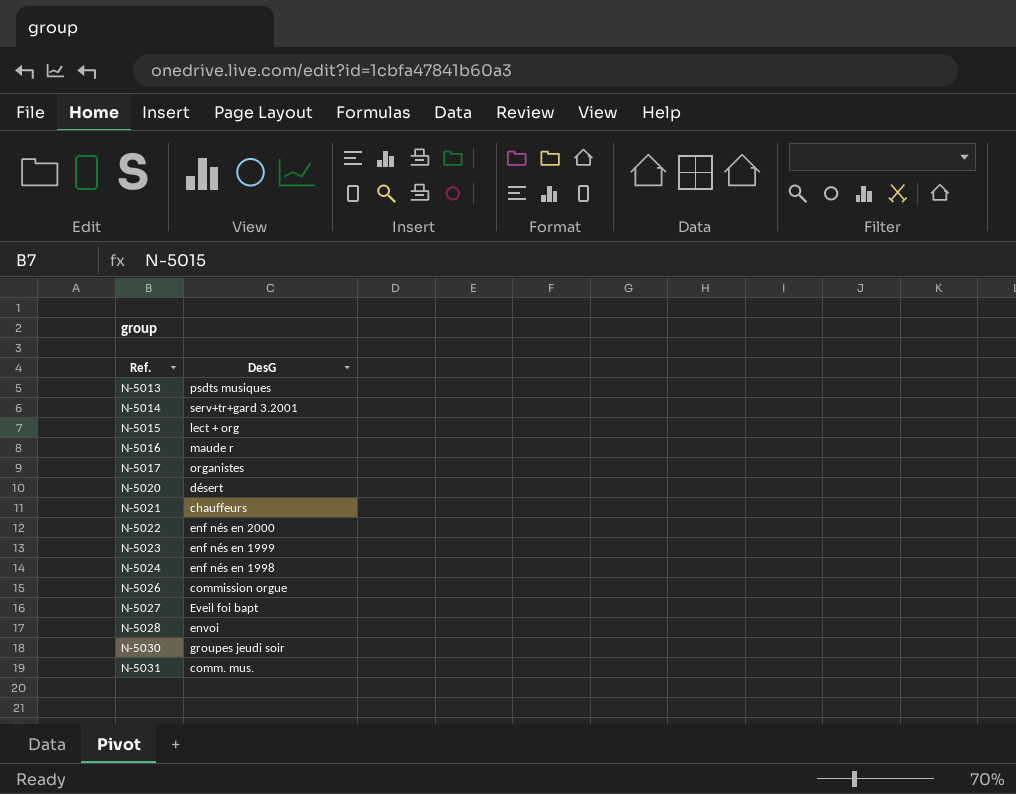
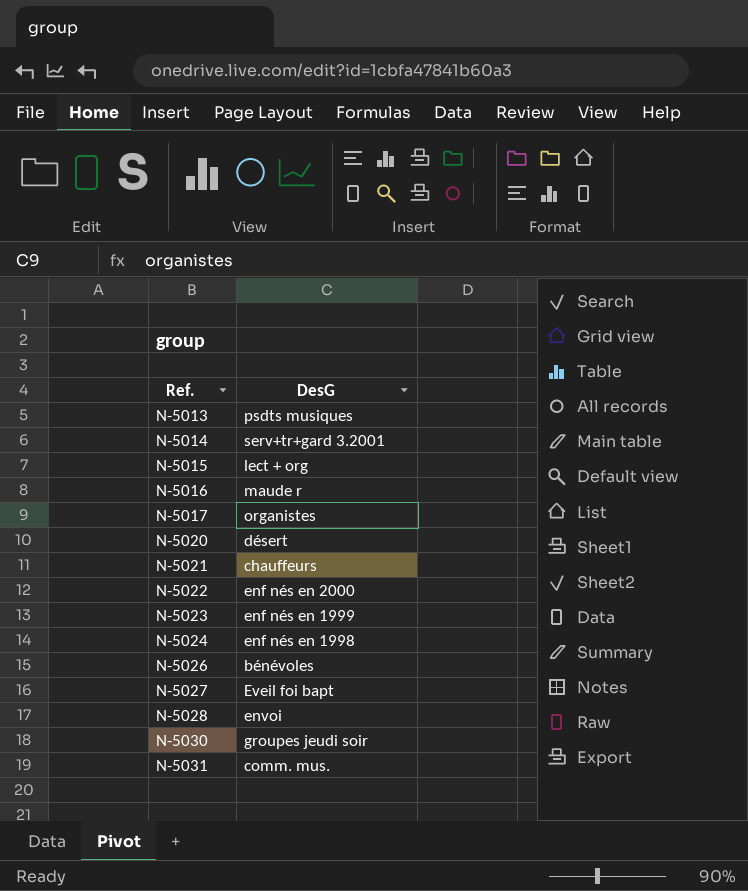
N-5026 | DesG: commission orgue -> bénévoles

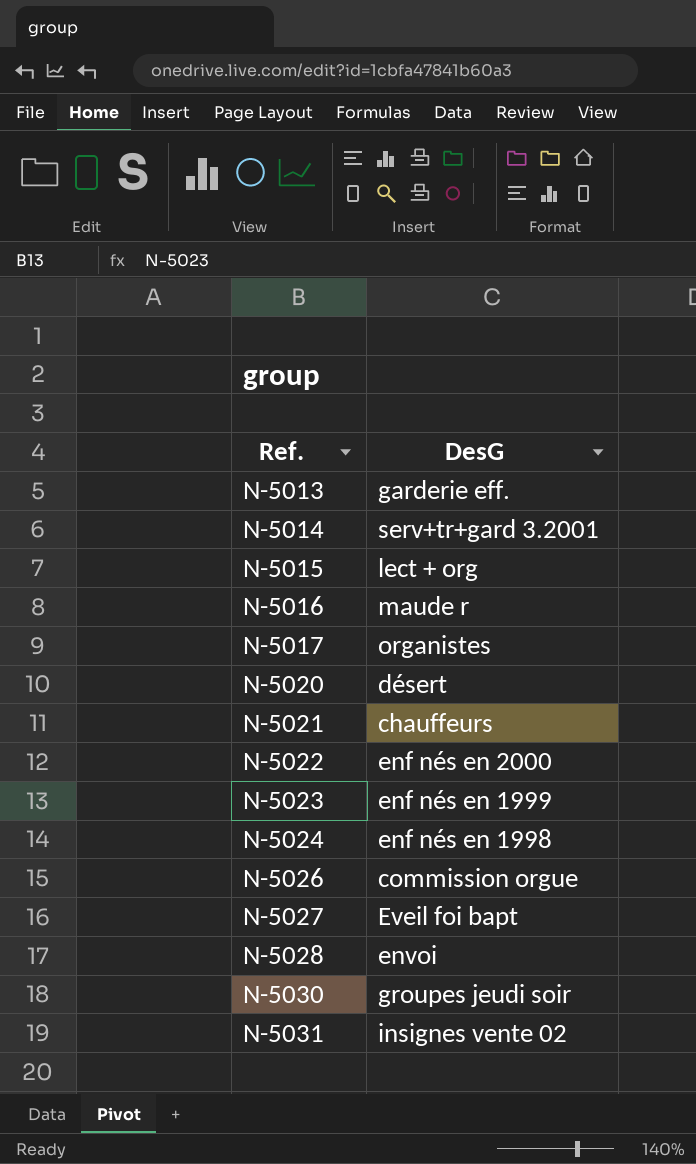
N-5013 | DesG: psdts musiques -> garderie eff.
N-5026 | DesG: bénévoles -> commission orgue
N-5031 | DesG: comm. mus. -> insignes vente 02

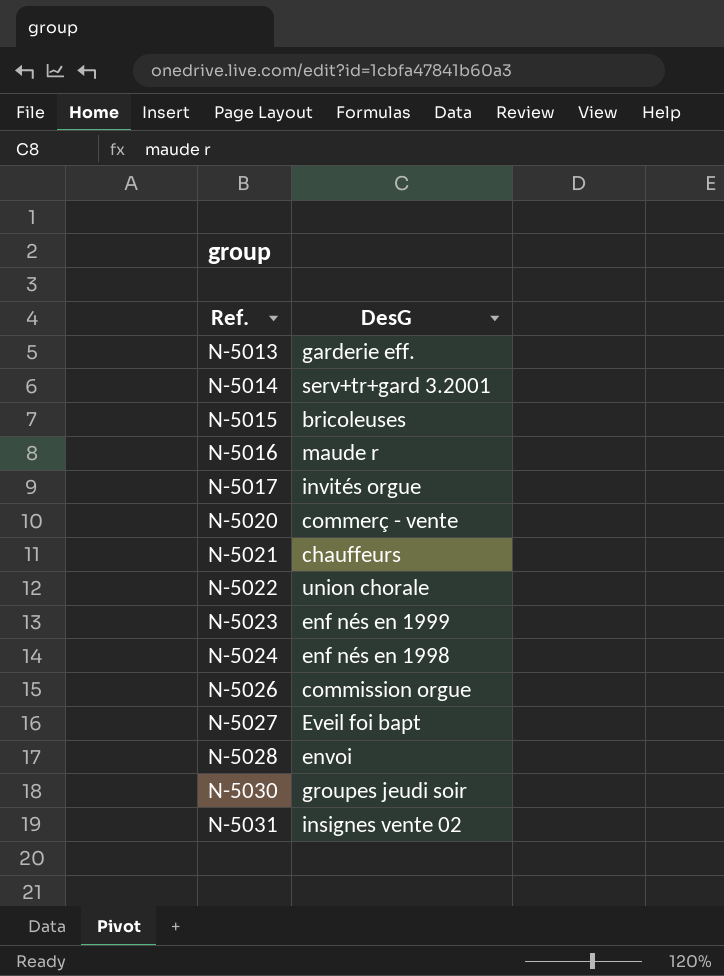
N-5015 | DesG: lect + org -> bricoleuses
N-5017 | DesG: organistes -> invités orgue
N-5020 | DesG: désert -> commerç - vente
N-5022 | DesG: enf nés en 2000 -> union chorale

